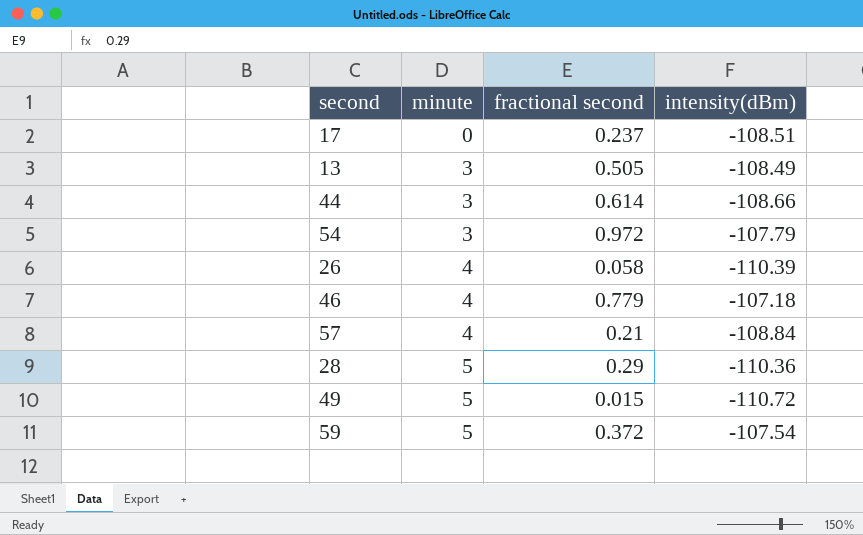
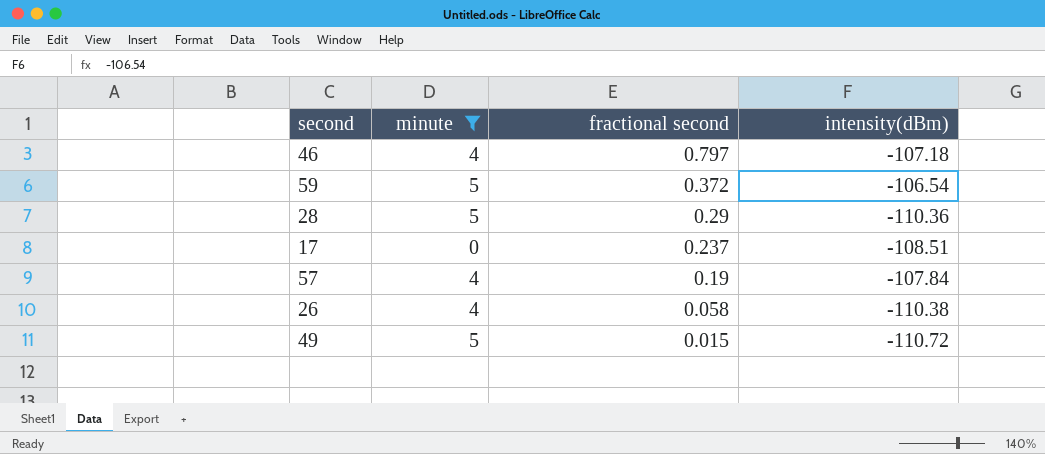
filter: none -> minute != 3
row order: minute ascending -> fractional second descending
46 | fractional second: 0.779 -> 0.797
59 | intensity(dBm): -107.54 -> -106.54
57 | fractional second: 0.21 -> 0.19
57 | intensity(dBm): -108.84 -> -107.84
26 | intensity(dBm): -110.39 -> -110.38

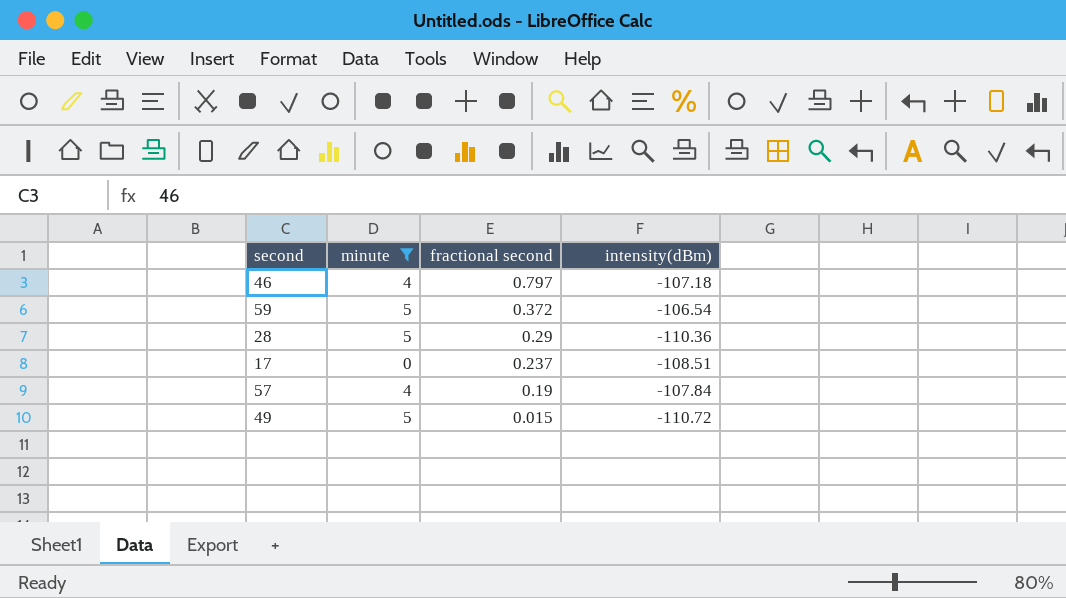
row 26: 4 | 0.058 | -110.38 -> none

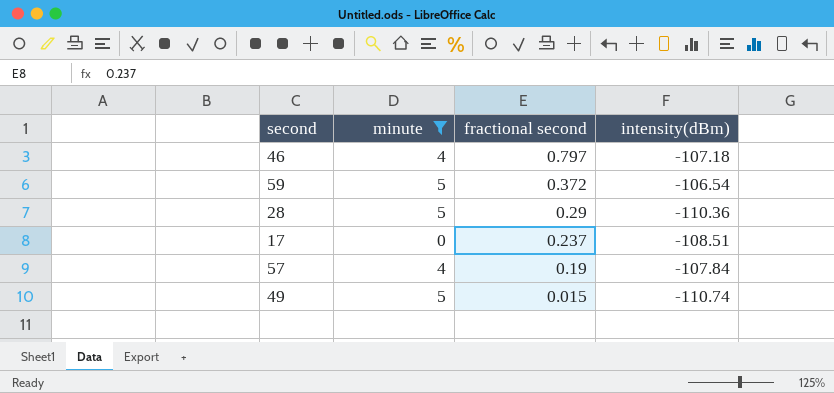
49 | intensity(dBm): -110.72 -> -110.74

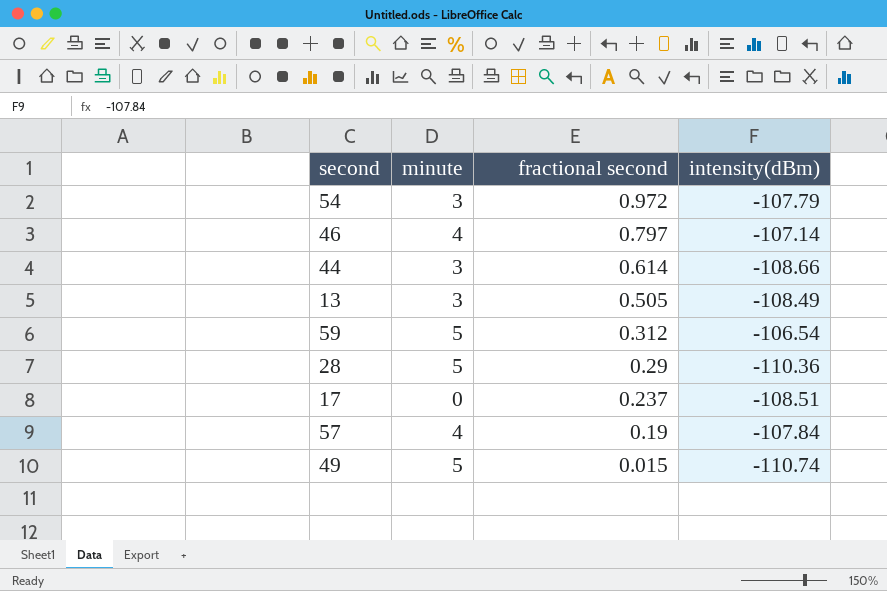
filter: minute != 3 -> none
46 | intensity(dBm): -107.18 -> -107.14
59 | fractional second: 0.372 -> 0.312

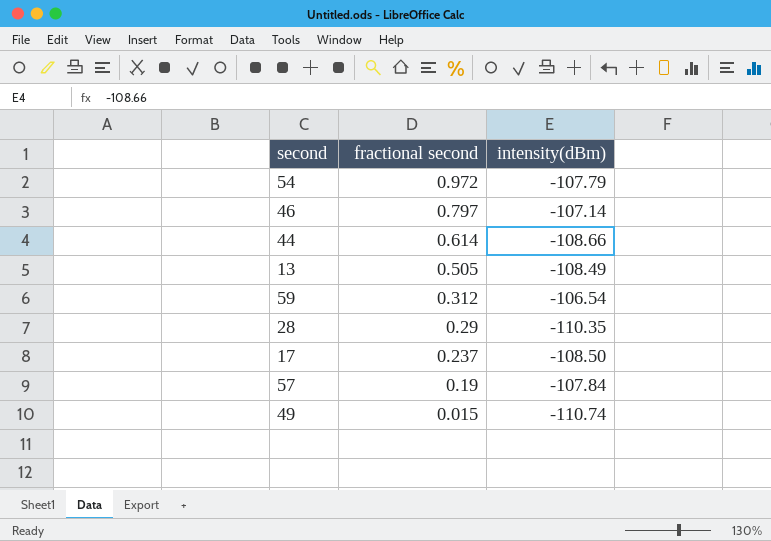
column minute | position: 2 -> none
28 | intensity(dBm): -110.36 -> -110.35
17 | intensity(dBm): -108.51 -> -108.50

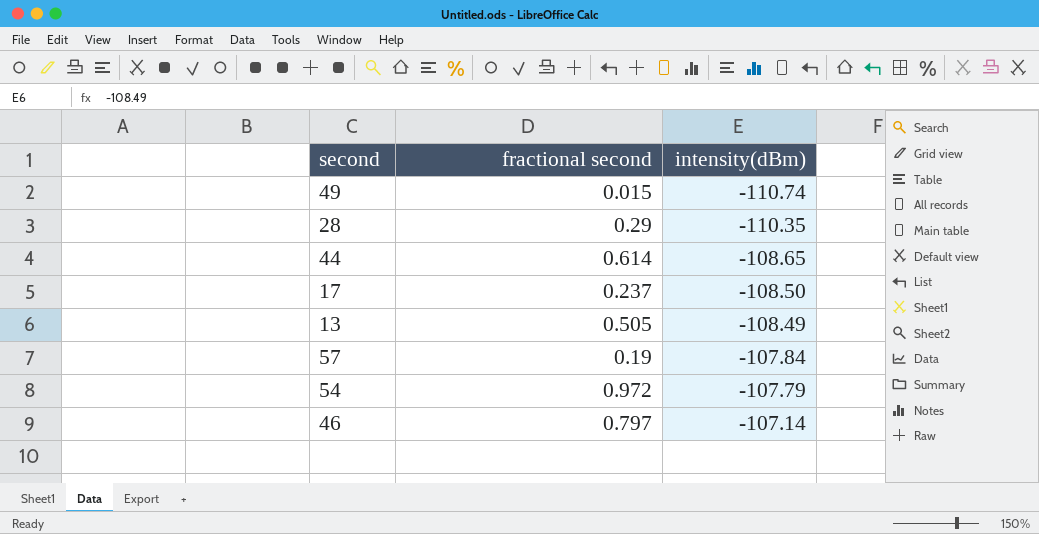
row order: fractional second descending -> intensity(dBm) ascending
row 59: 0.312 | -106.54 -> none
44 | intensity(dBm): -108.66 -> -108.65

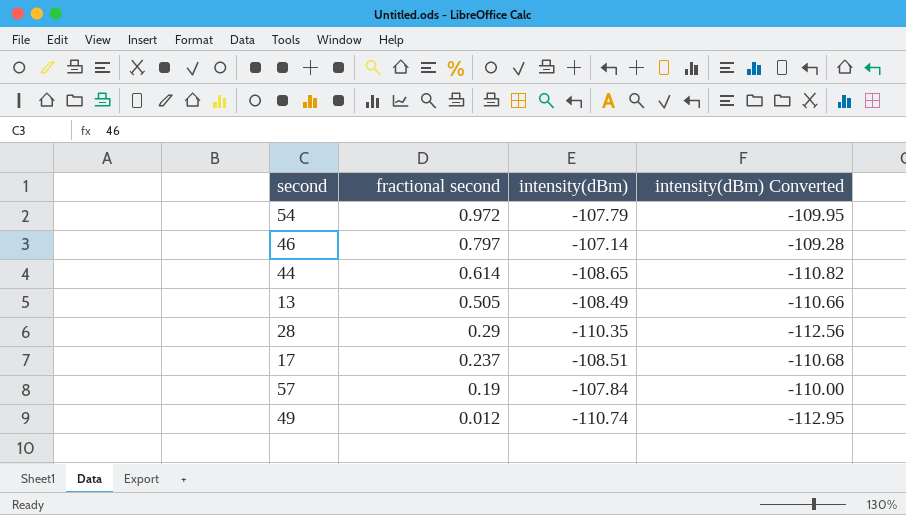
row order: intensity(dBm) ascending -> fractional second descending
column intensity(dBm) Converted | formula: none -> [intensity(dBm)] * 1.02
17 | intensity(dBm): -108.50 -> -108.51
49 | fractional second: 0.015 -> 0.012

